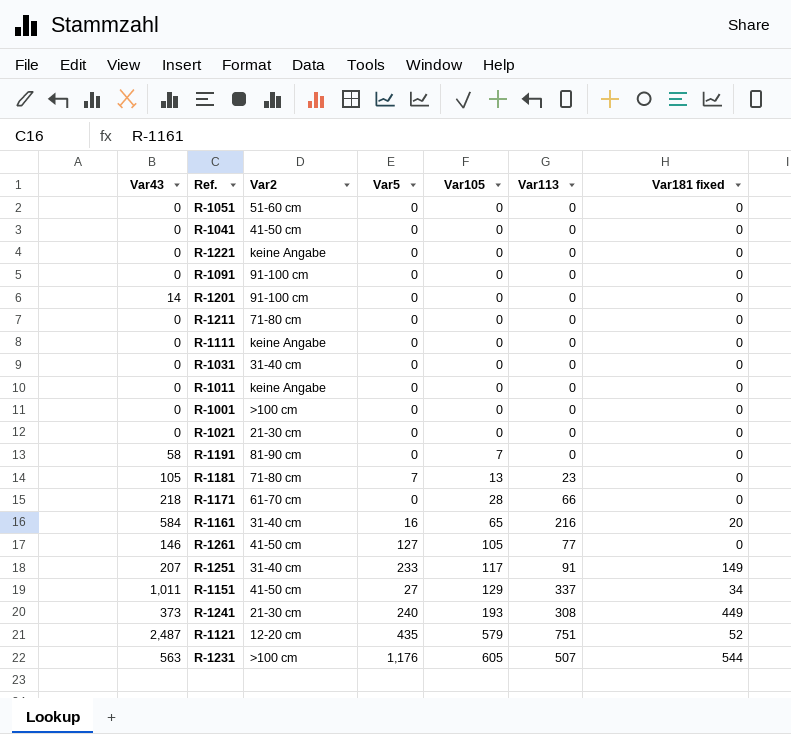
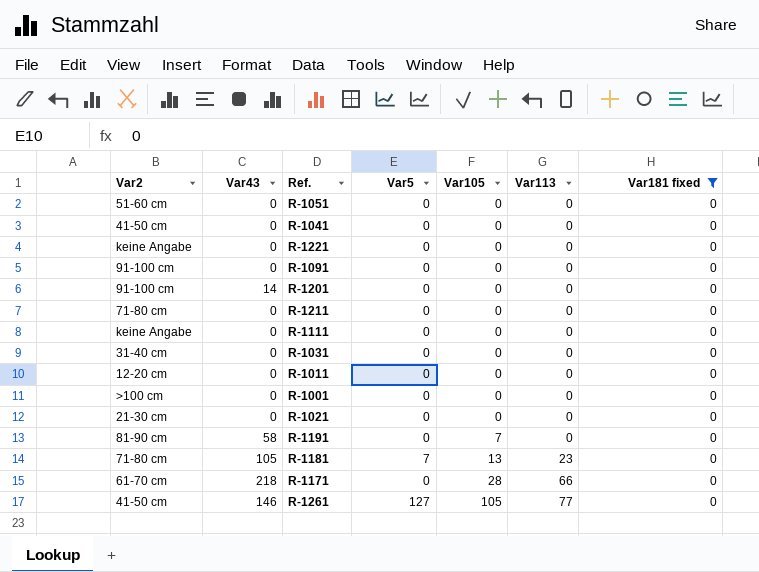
filter: none -> Var181 fixed = 0
column Var2 | position: 3 -> 1
R-1011 | Var2: keine Angabe -> 12-20 cm

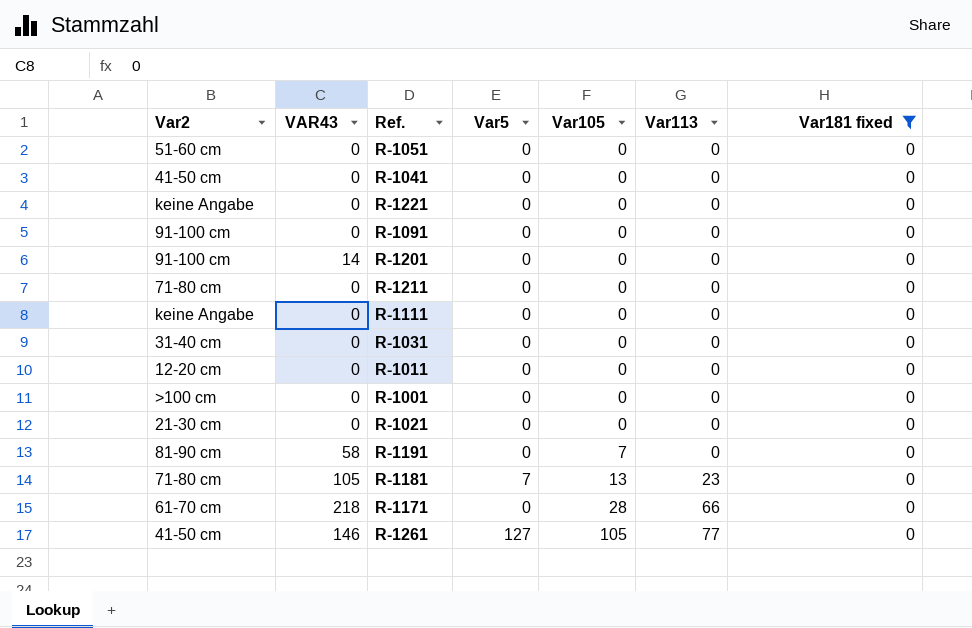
column name: Var43 -> VAR43

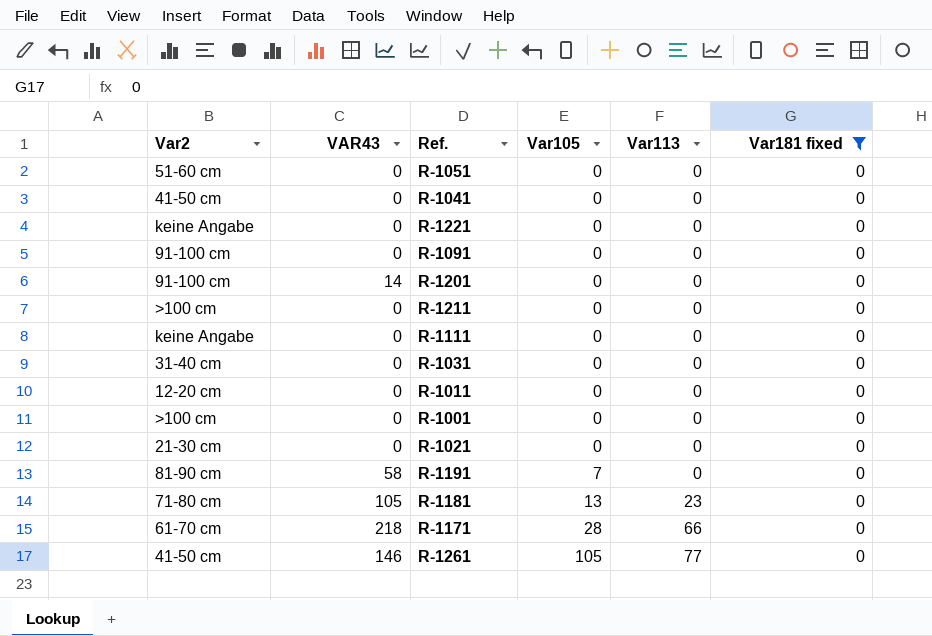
column Var5 | position: 4 -> none
R-1211 | Var2: 71-80 cm -> >100 cm

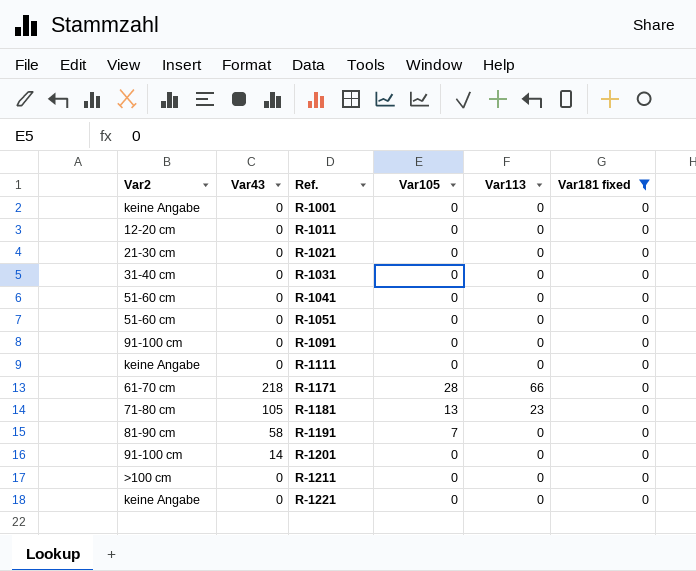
row order: Var105 ascending -> Ref. ascending
column name: VAR43 -> Var43
row R-1261: 41-50 cm | 146 | 105 | 77 | 0 -> none
R-1001 | Var2: >100 cm -> keine Angabe
R-1041 | Var2: 41-50 cm -> 51-60 cm

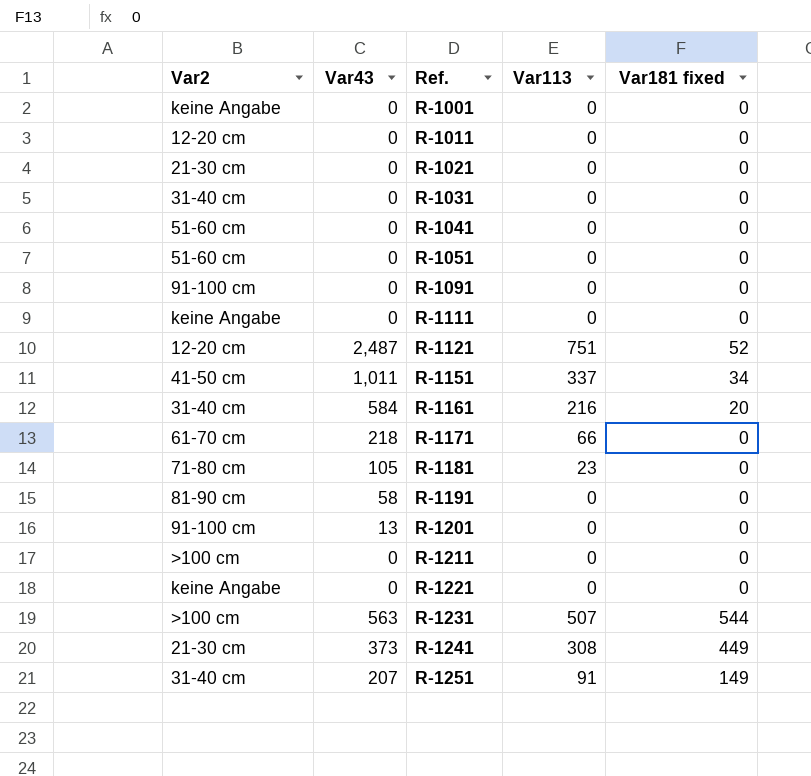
filter: Var181 fixed = 0 -> none
column Var105 | position: 4 -> none
R-1201 | Var43: 14 -> 13

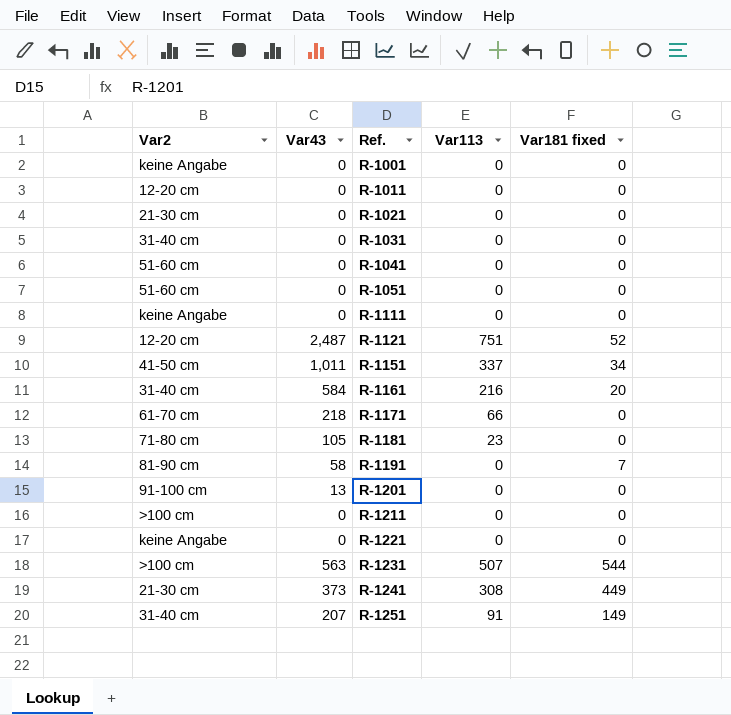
row R-1091: 91-100 cm | 0 | 0 | 0 -> none
R-1191 | Var181 fixed: 0 -> 7

